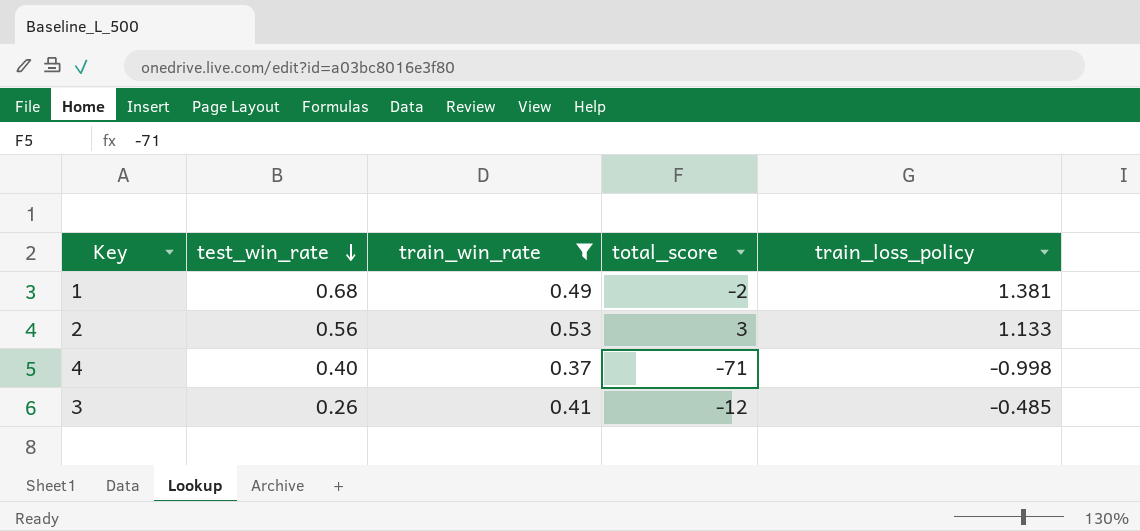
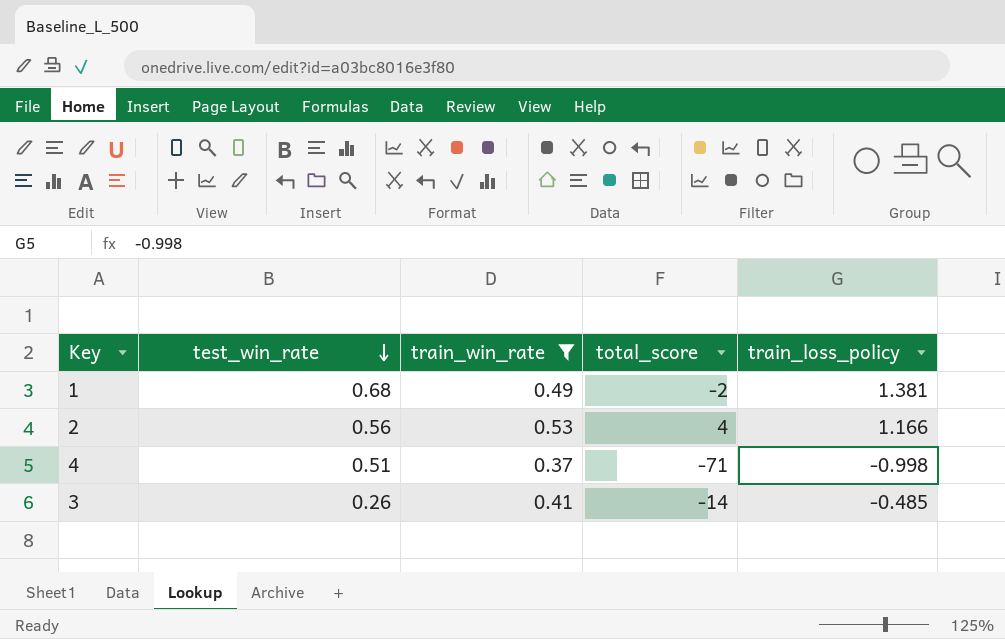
2 | total_score: 3 -> 4
2 | train_loss_policy: 1.133 -> 1.166
4 | test_win_rate: 0.40 -> 0.51
3 | total_score: -12 -> -14

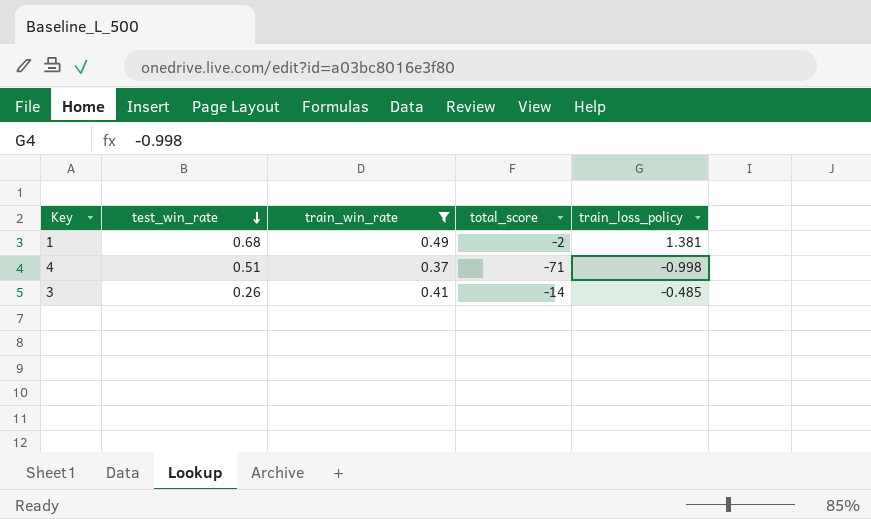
row 2: 0.56 | 0.53 | 4 | 1.166 -> none

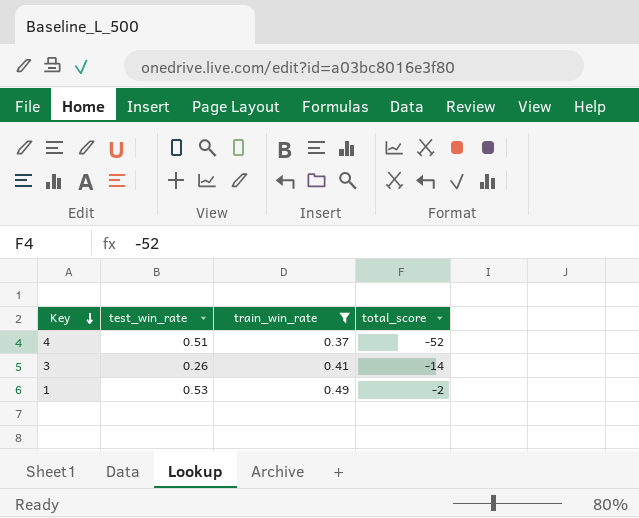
row order: test_win_rate descending -> Key descending
column train_loss_policy | position: 5 -> none
4 | total_score: -71 -> -52
1 | test_win_rate: 0.68 -> 0.53

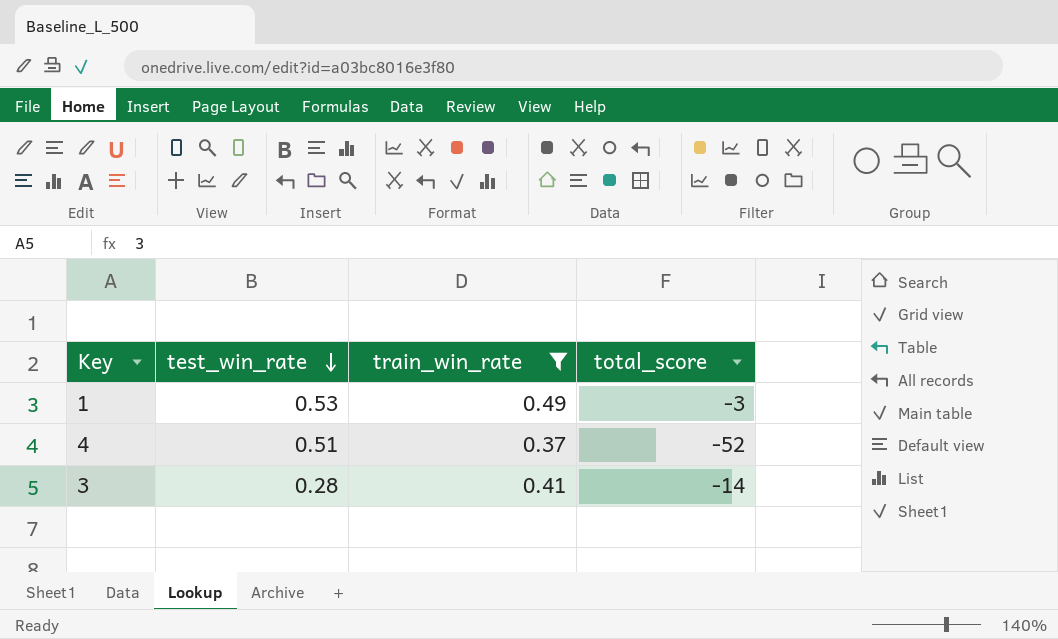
row order: Key descending -> test_win_rate descending
1 | total_score: -2 -> -3
3 | test_win_rate: 0.26 -> 0.28

